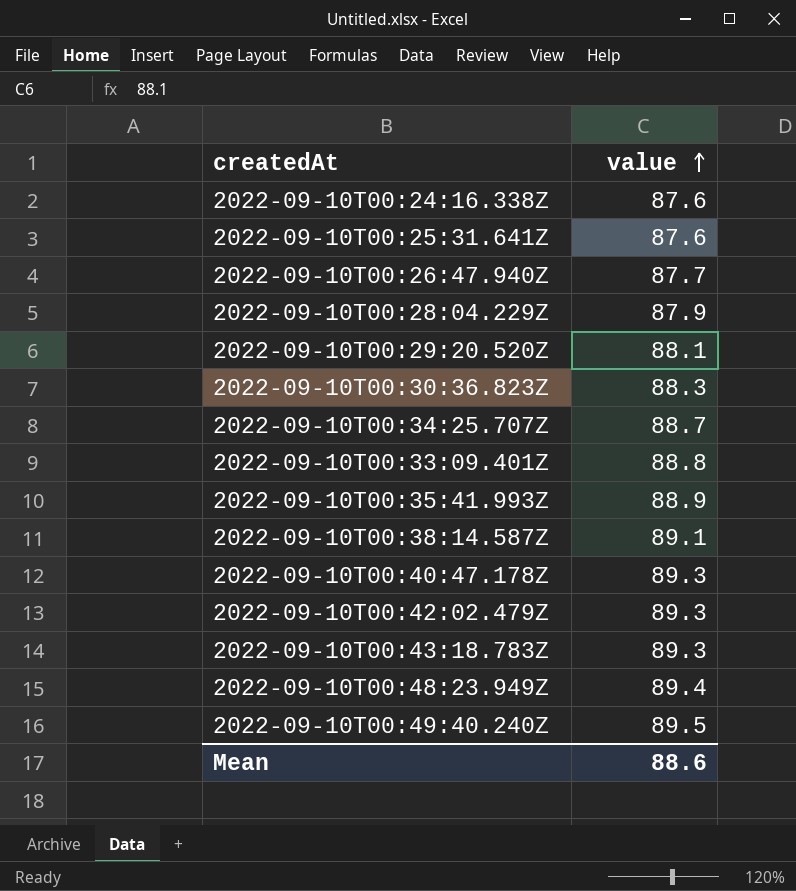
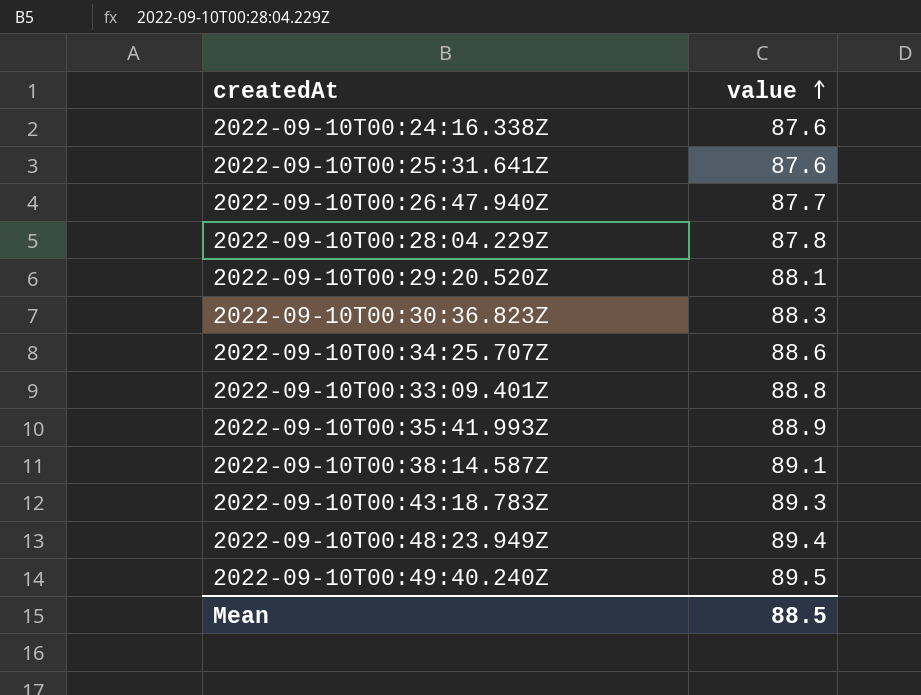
row 2022-09-10T00:40:47.178Z: 89.3 -> none
row 2022-09-10T00:42:02.479Z: 89.3 -> none
2022-09-10T00:28:04.229Z | value: 87.9 -> 87.8
2022-09-10T00:34:25.707Z | value: 88.7 -> 88.6
Mean | value: 88.6 -> 88.5

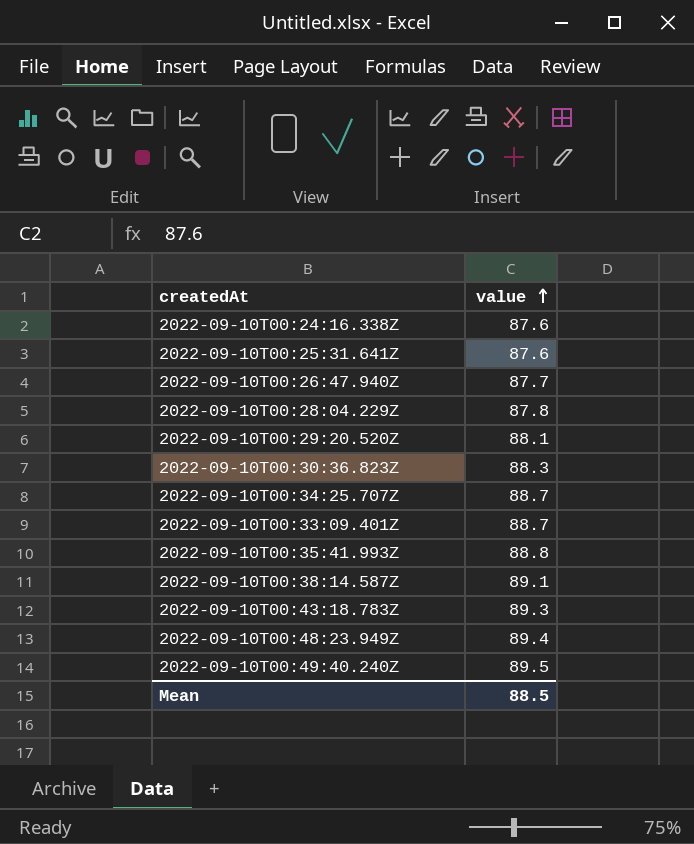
2022-09-10T00:34:25.707Z | value: 88.6 -> 88.7
2022-09-10T00:33:09.401Z | value: 88.8 -> 88.7
2022-09-10T00:35:41.993Z | value: 88.9 -> 88.8

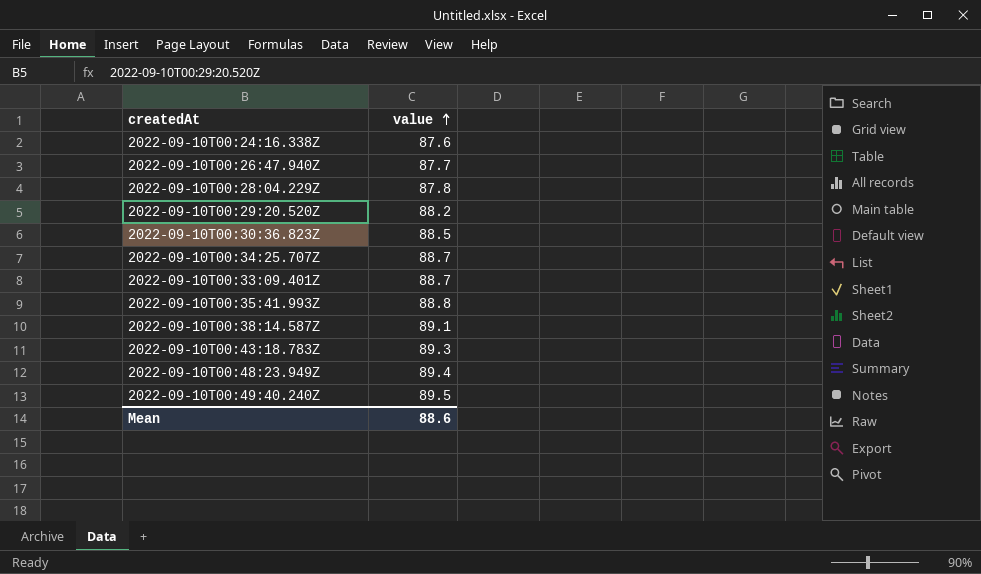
row 2022-09-10T00:25:31.641Z: 87.6 -> none
2022-09-10T00:29:20.520Z | value: 88.1 -> 88.2
2022-09-10T00:30:36.823Z | value: 88.3 -> 88.5
Mean | value: 88.5 -> 88.6

